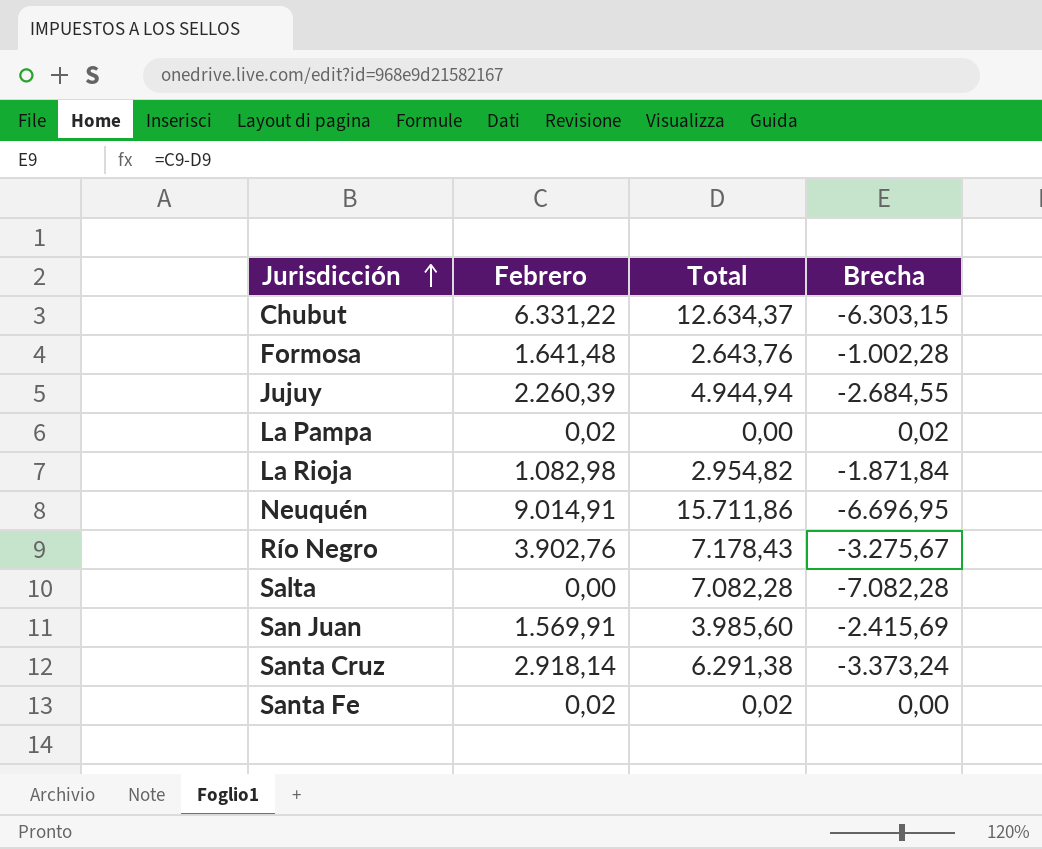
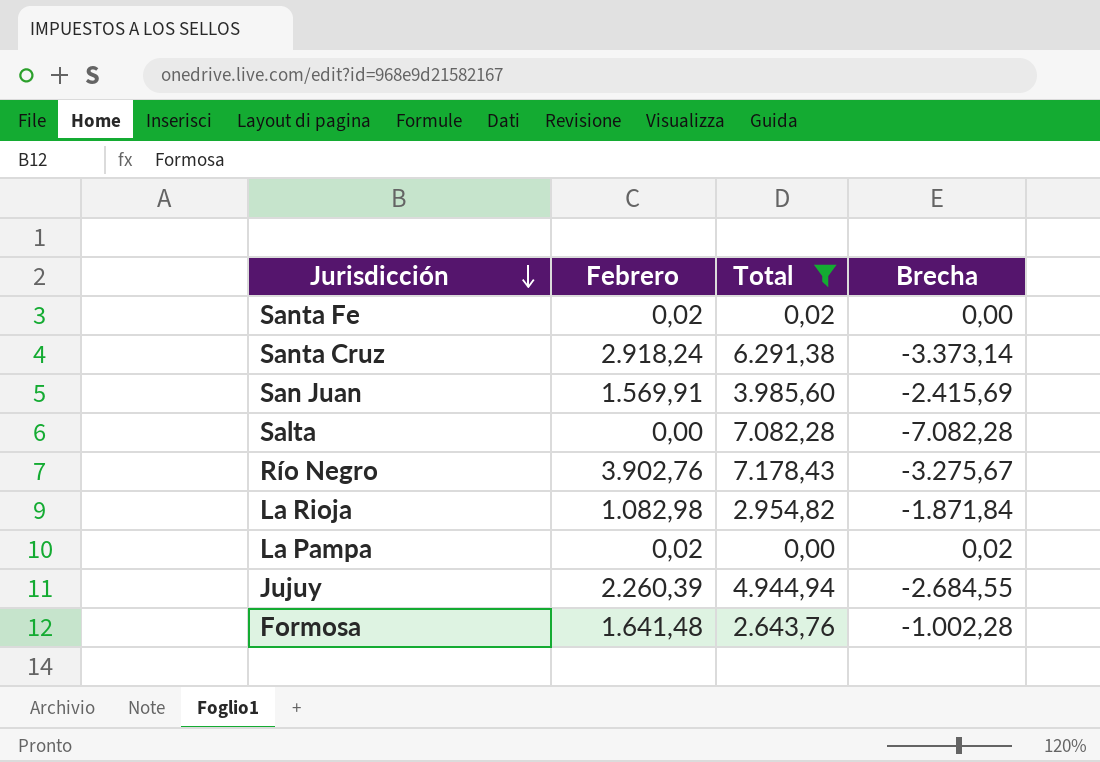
filter: none -> Total <= 7.178,43
row order: Jurisdicción ascending -> Jurisdicción descending
Santa Cruz | Febrero: 2.918,14 -> 2.918,24
Santa Cruz | Brecha: -3.373,24 -> -3.373,14

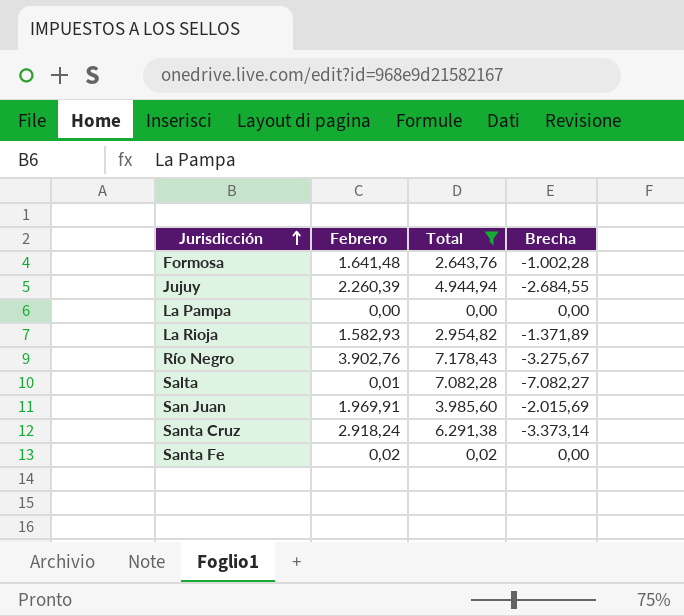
row order: Jurisdicción descending -> Jurisdicción ascending
La Pampa | Febrero: 0,02 -> 0,00
La Pampa | Brecha: 0,02 -> 0,00
La Rioja | Febrero: 1.082,98 -> 1.582,93
La Rioja | Brecha: -1.871,84 -> -1.371,89
Salta | Febrero: 0,00 -> 0,01
Salta | Brecha: -7.082,28 -> -7.082,27
San Juan | Febrero: 1.569,91 -> 1.969,91
San Juan | Brecha: -2.415,69 -> -2.015,69

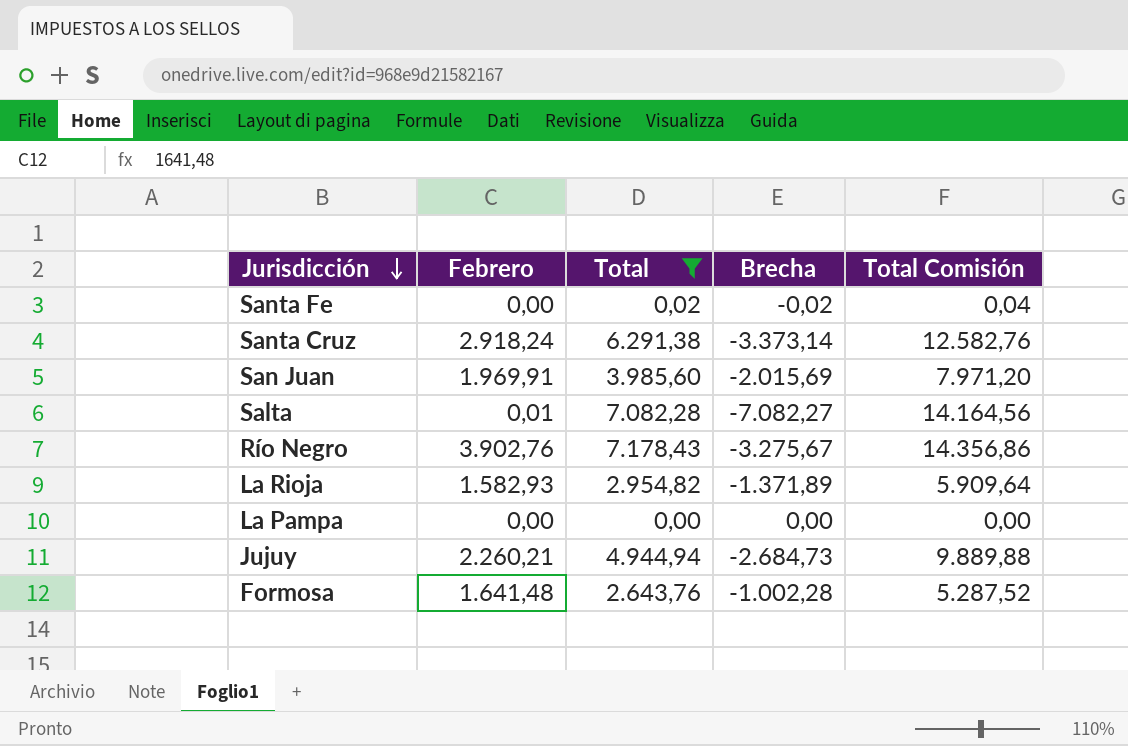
row order: Jurisdicción ascending -> Jurisdicción descending
column Total Comisión | formula: none -> [Total] * 2
Santa Fe | Febrero: 0,02 -> 0,00
Santa Fe | Brecha: 0,00 -> -0,02
Jujuy | Febrero: 2.260,39 -> 2.260,21
Jujuy | Brecha: -2.684,55 -> -2.684,73

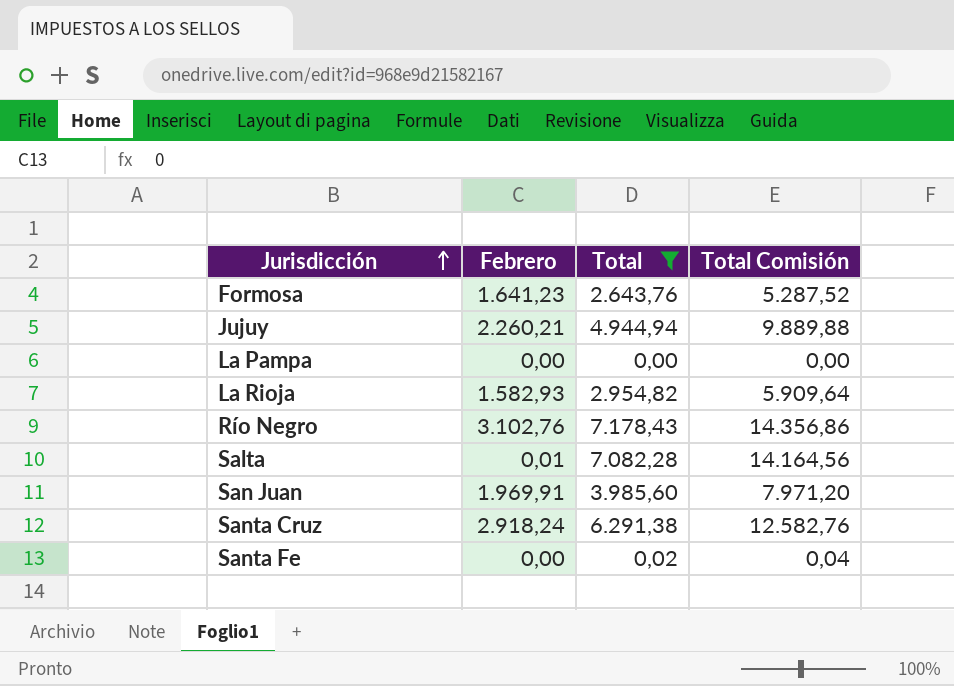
row order: Jurisdicción descending -> Jurisdicción ascending
column Brecha | formula: [Febrero] - [Total] -> none
Formosa | Febrero: 1.641,48 -> 1.641,23
Río Negro | Febrero: 3.902,76 -> 3.102,76

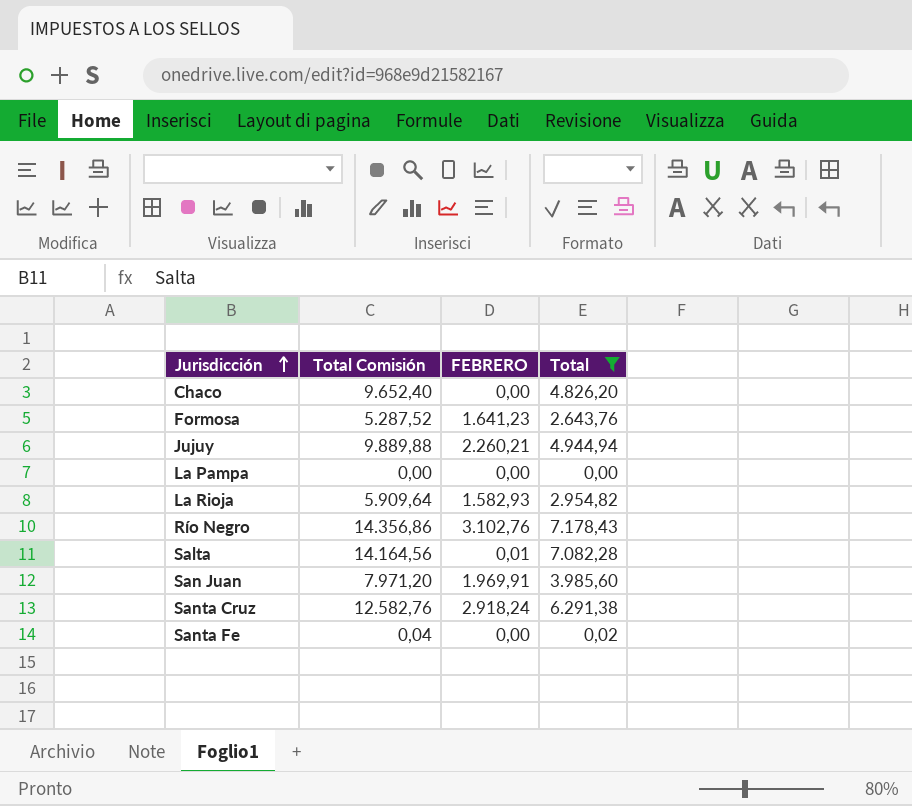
column Total Comisión | position: 4 -> 2
column name: Febrero -> FEBRERO
row Chaco: none -> 9.652,40 | 0,00 | 4.826,20

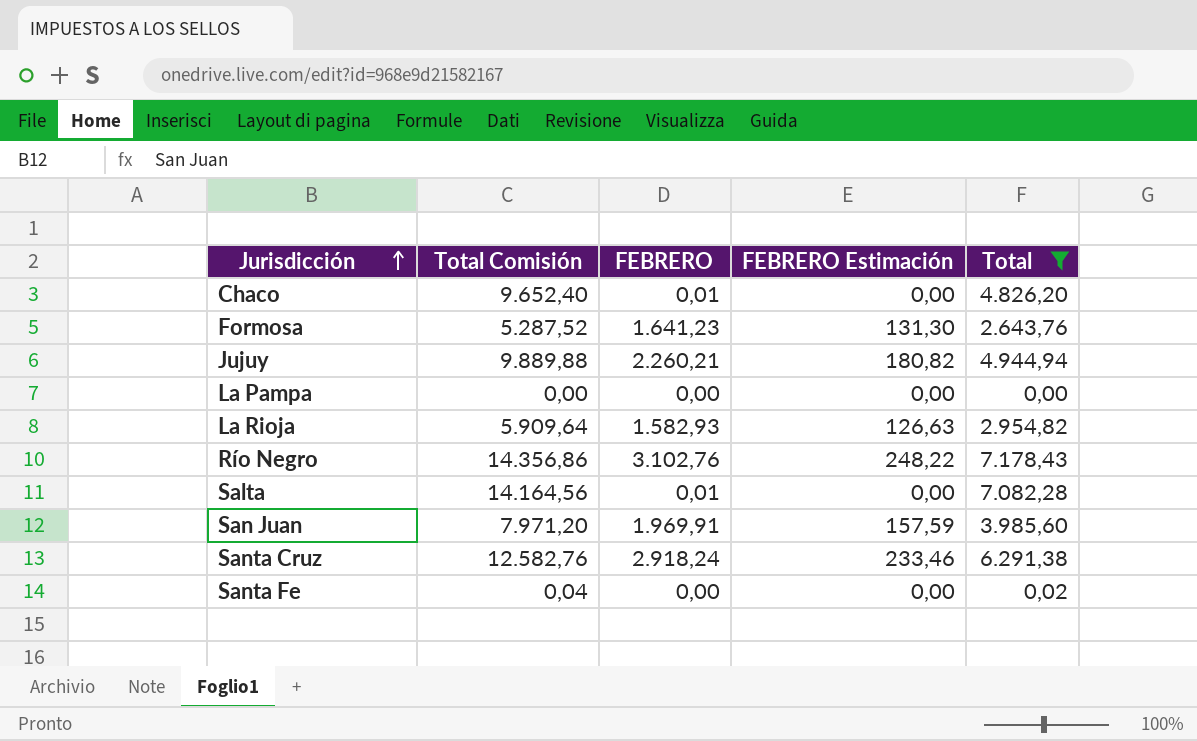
column FEBRERO Estimación | formula: none -> [FEBRERO] * 0,08
Chaco | FEBRERO: 0,00 -> 0,01

